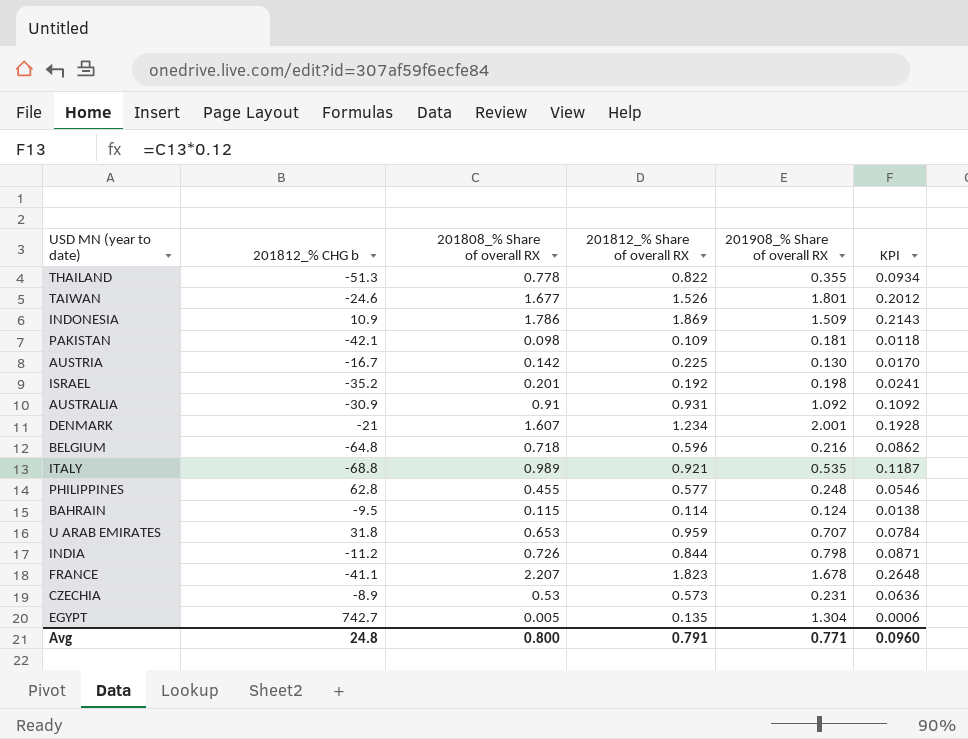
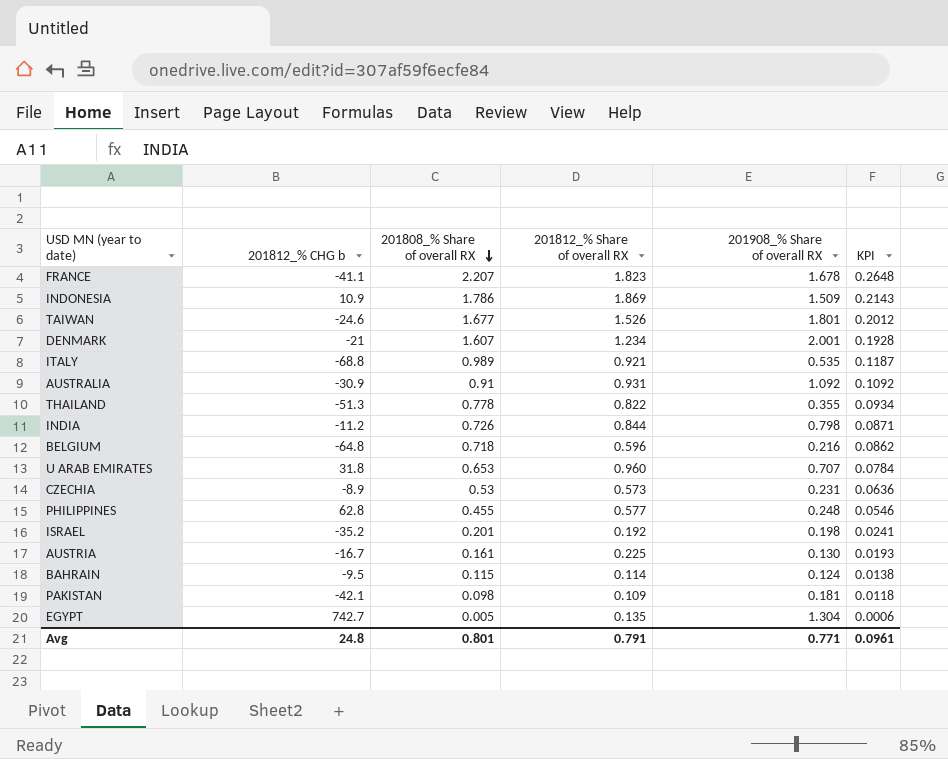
row order: none -> 201808_% Share of overall RX descending
U ARAB EMIRATES | 201812_% Share of overall RX: 0.959 -> 0.960
AUSTRIA | 201808_% Share of overall RX: 0.142 -> 0.161
AUSTRIA | KPI: 0.0170 -> 0.0193
Avg | 201808_% Share of overall RX: 0.800 -> 0.801
Avg | KPI: 0.0960 -> 0.0961

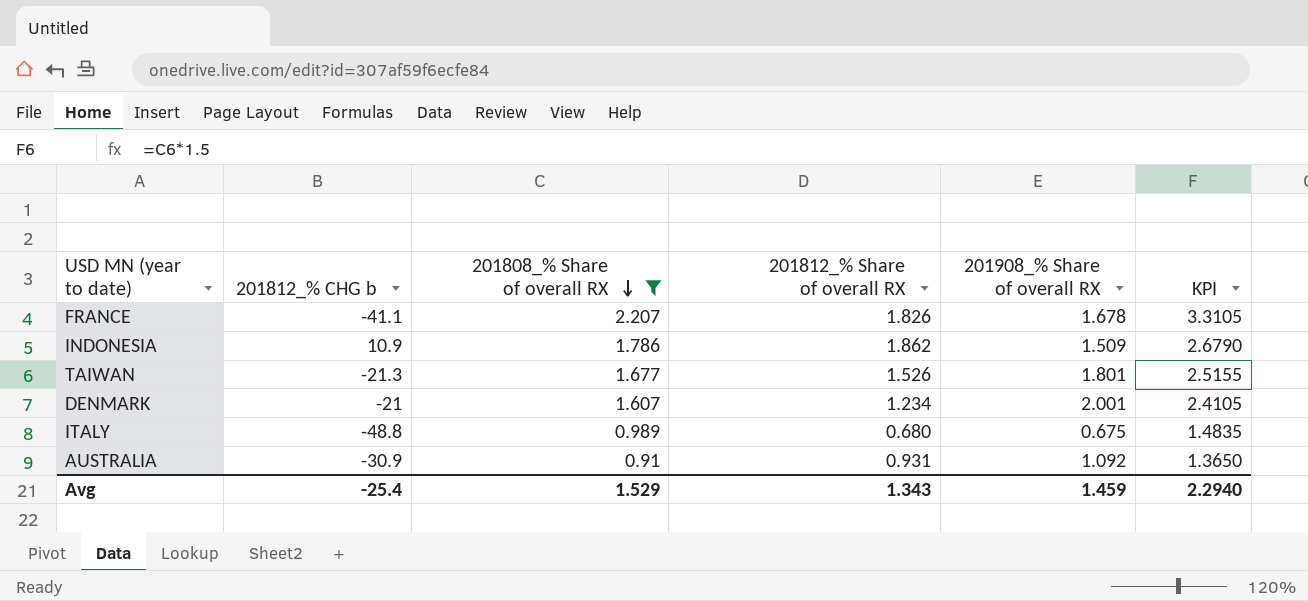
filter: none -> 201808_% Share of overall RX >= 0.91
column KPI | formula: [201808_% Share of overall RX] * 0.12 -> [201808_% Share of overall RX] * 1.5
FRANCE | 201812_% Share of overall RX: 1.823 -> 1.826
INDONESIA | 201812_% Share of overall RX: 1.869 -> 1.862
TAIWAN | 201812_% CHG b: -24.6 -> -21.3
ITALY | 201812_% CHG b: -68.8 -> -48.8
ITALY | 201812_% Share of overall RX: 0.921 -> 0.680
ITALY | 201908_% Share of overall RX: 0.535 -> 0.675
Avg | 201812_% CHG b: 24.8 -> -25.4
Avg | 201808_% Share of overall RX: 0.801 -> 1.529
Avg | 201812_% Share of overall RX: 0.791 -> 1.343
Avg | 201908_% Share of overall RX: 0.771 -> 1.459
Avg | KPI: 0.0961 -> 2.2940

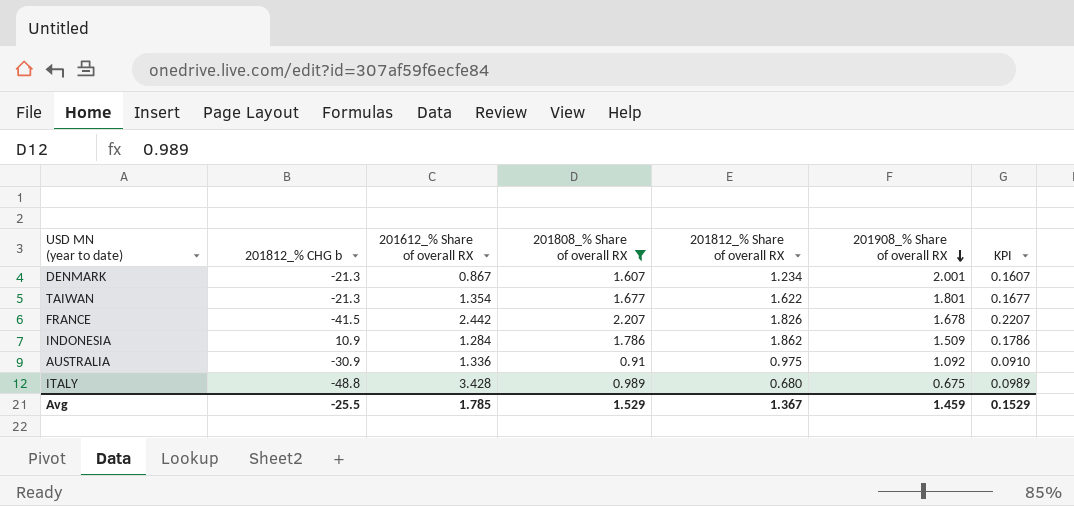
row order: 201808_% Share of overall RX descending -> 201908_% Share of overall RX descending
column 201612_% Share of overall RX | position: none -> 3
column KPI | formula: [201808_% Share of overall RX] * 1.5 -> [201808_% Share of overall RX] * 0.1
DENMARK | 201812_% CHG b: -21 -> -21.3
TAIWAN | 201812_% Share of overall RX: 1.526 -> 1.622
FRANCE | 201812_% CHG b: -41.1 -> -41.5
AUSTRALIA | 201812_% Share of overall RX: 0.931 -> 0.975
Avg | 201812_% CHG b: -25.4 -> -25.5
Avg | 201812_% Share of overall RX: 1.343 -> 1.367
Avg | KPI: 2.2940 -> 0.1529

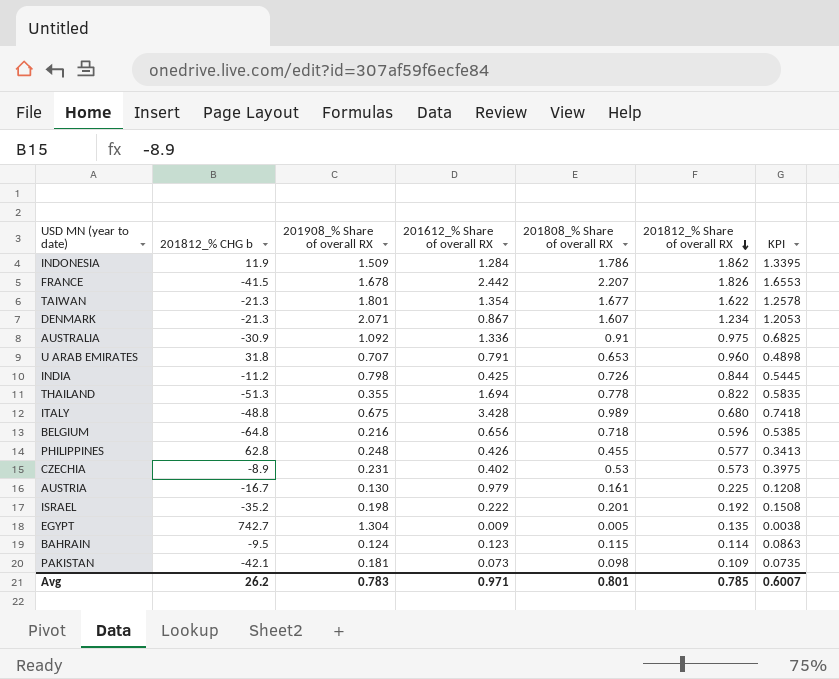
filter: 201808_% Share of overall RX >= 0.91 -> none
row order: 201908_% Share of overall RX descending -> 201812_% Share of overall RX descending
column 201908_% Share of overall RX | position: 6 -> 3
column KPI | formula: [201808_% Share of overall RX] * 0.1 -> [201808_% Share of overall RX] * 0.75
INDONESIA | 201812_% CHG b: 10.9 -> 11.9
DENMARK | 201908_% Share of overall RX: 2.001 -> 2.071
Avg | 201812_% CHG b: -25.5 -> 26.2
Avg | 201908_% Share of overall RX: 1.459 -> 0.783
Avg | 201612_% Share of overall RX: 1.785 -> 0.971
Avg | 201808_% Share of overall RX: 1.529 -> 0.801
Avg | 201812_% Share of overall RX: 1.367 -> 0.785
Avg | KPI: 0.1529 -> 0.6007

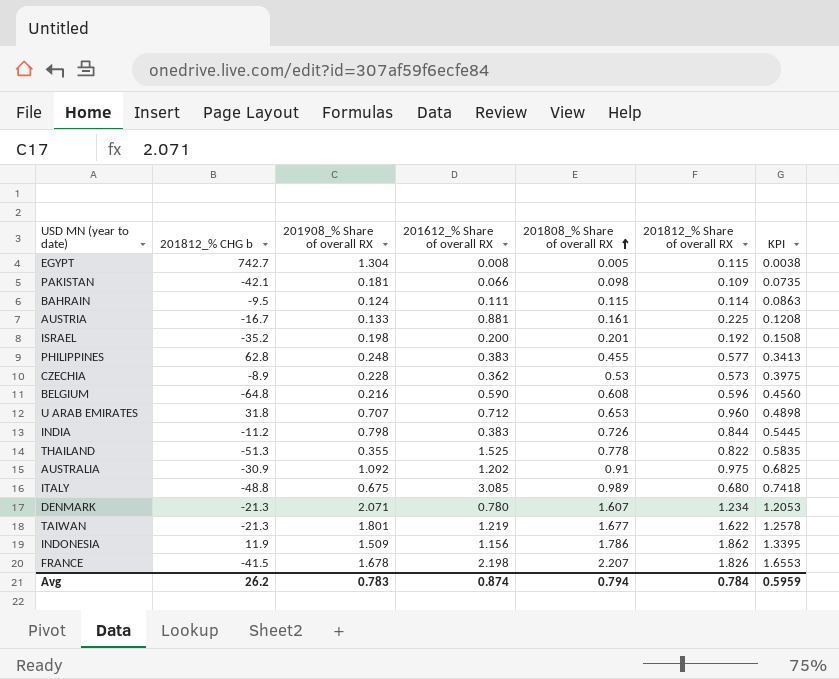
row order: 201812_% Share of overall RX descending -> 201808_% Share of overall RX ascending
EGYPT | 201612_% Share of overall RX: 0.009 -> 0.008
EGYPT | 201812_% Share of overall RX: 0.135 -> 0.115
PAKISTAN | 201612_% Share of overall RX: 0.073 -> 0.066
BAHRAIN | 201612_% Share of overall RX: 0.123 -> 0.111
AUSTRIA | 201908_% Share of overall RX: 0.130 -> 0.133
AUSTRIA | 201612_% Share of overall RX: 0.979 -> 0.881
ISRAEL | 201612_% Share of overall RX: 0.222 -> 0.200
PHILIPPINES | 201612_% Share of overall RX: 0.426 -> 0.383
CZECHIA | 201908_% Share of overall RX: 0.231 -> 0.228
CZECHIA | 201612_% Share of overall RX: 0.402 -> 0.362
BELGIUM | 201612_% Share of overall RX: 0.656 -> 0.590
BELGIUM | 201808_% Share of overall RX: 0.718 -> 0.608
BELGIUM | KPI: 0.5385 -> 0.4560
U ARAB EMIRATES | 201612_% Share of overall RX: 0.791 -> 0.712
INDIA | 201612_% Share of overall RX: 0.425 -> 0.383
THAILAND | 201612_% Share of overall RX: 1.694 -> 1.525
AUSTRALIA | 201612_% Share of overall RX: 1.336 -> 1.202
ITALY | 201612_% Share of overall RX: 3.428 -> 3.085
DENMARK | 201612_% Share of overall RX: 0.867 -> 0.780
TAIWAN | 201612_% Share of overall RX: 1.354 -> 1.219
INDONESIA | 201612_% Share of overall RX: 1.284 -> 1.156
FRANCE | 201612_% Share of overall RX: 2.442 -> 2.198
Avg | 201612_% Share of overall RX: 0.971 -> 0.874
Avg | 201808_% Share of overall RX: 0.801 -> 0.794
Avg | 201812_% Share of overall RX: 0.785 -> 0.784
Avg | KPI: 0.6007 -> 0.5959

